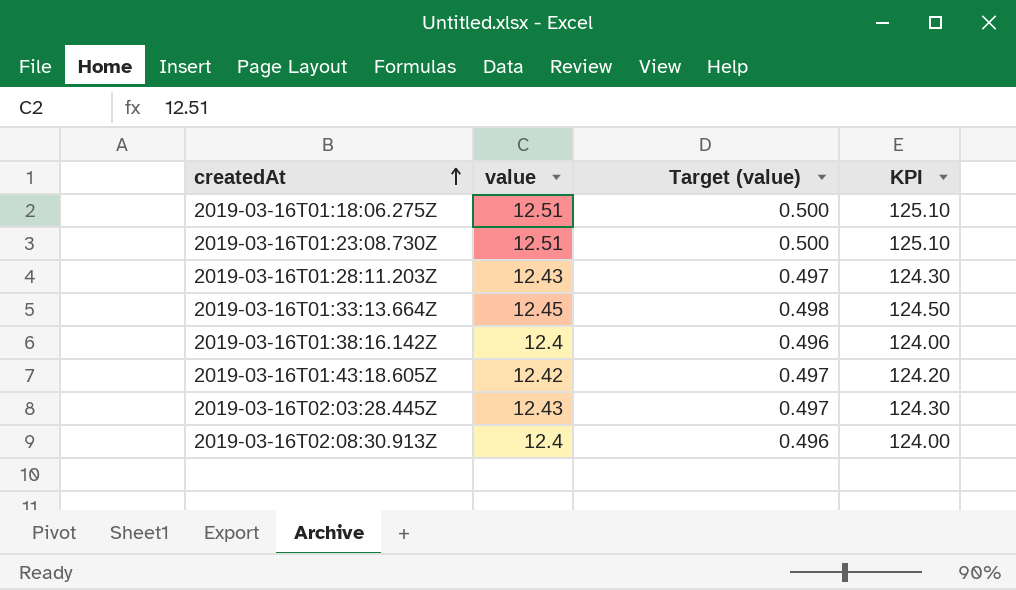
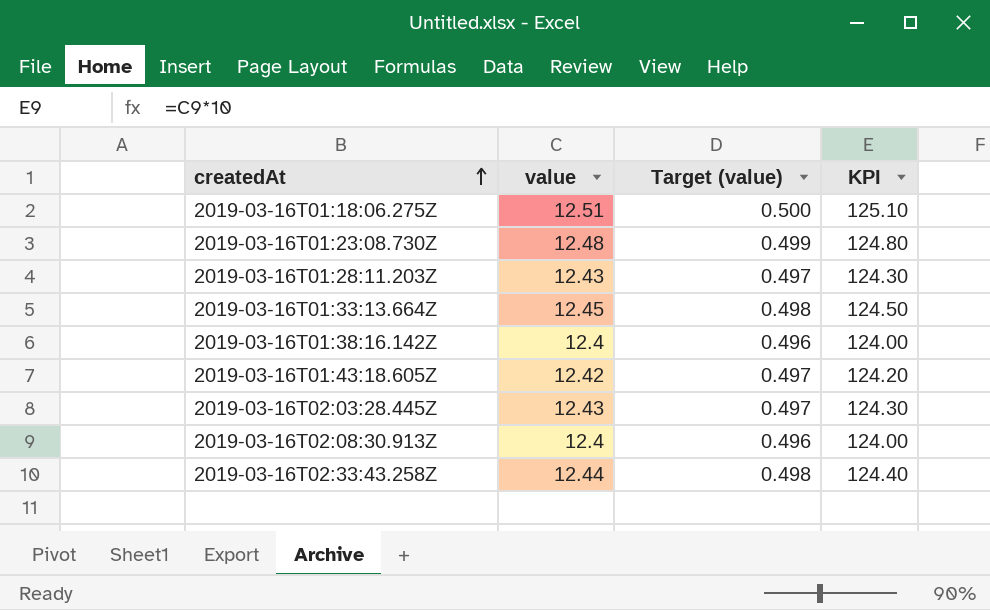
2019-03-16T01:23:08.730Z | value: 12.51 -> 12.48
2019-03-16T01:23:08.730Z | Target (value): 0.500 -> 0.499
2019-03-16T01:23:08.730Z | KPI: 125.10 -> 124.80
row 2019-03-16T02:33:43.258Z: none -> 12.44 | 0.498 | 124.40

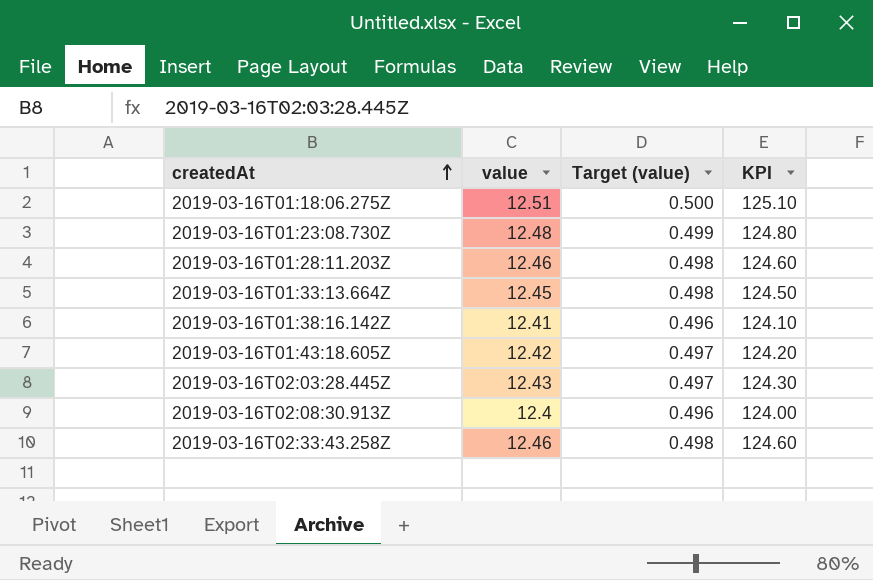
2019-03-16T01:28:11.203Z | value: 12.43 -> 12.46
2019-03-16T01:28:11.203Z | Target (value): 0.497 -> 0.498
2019-03-16T01:28:11.203Z | KPI: 124.30 -> 124.60
2019-03-16T01:38:16.142Z | value: 12.4 -> 12.41
2019-03-16T01:38:16.142Z | KPI: 124.00 -> 124.10
2019-03-16T02:33:43.258Z | value: 12.44 -> 12.46
2019-03-16T02:33:43.258Z | KPI: 124.40 -> 124.60

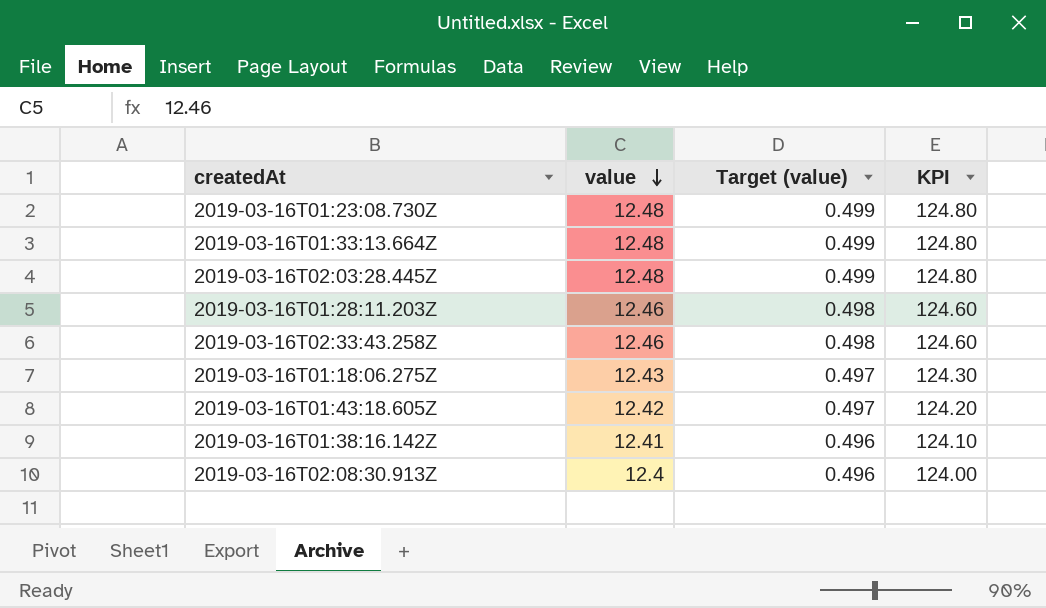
row order: createdAt ascending -> value descending
2019-03-16T01:33:13.664Z | value: 12.45 -> 12.48
2019-03-16T01:33:13.664Z | Target (value): 0.498 -> 0.499
2019-03-16T01:33:13.664Z | KPI: 124.50 -> 124.80
2019-03-16T02:03:28.445Z | value: 12.43 -> 12.48
2019-03-16T02:03:28.445Z | Target (value): 0.497 -> 0.499
2019-03-16T02:03:28.445Z | KPI: 124.30 -> 124.80
2019-03-16T01:18:06.275Z | value: 12.51 -> 12.43
2019-03-16T01:18:06.275Z | Target (value): 0.500 -> 0.497
2019-03-16T01:18:06.275Z | KPI: 125.10 -> 124.30

